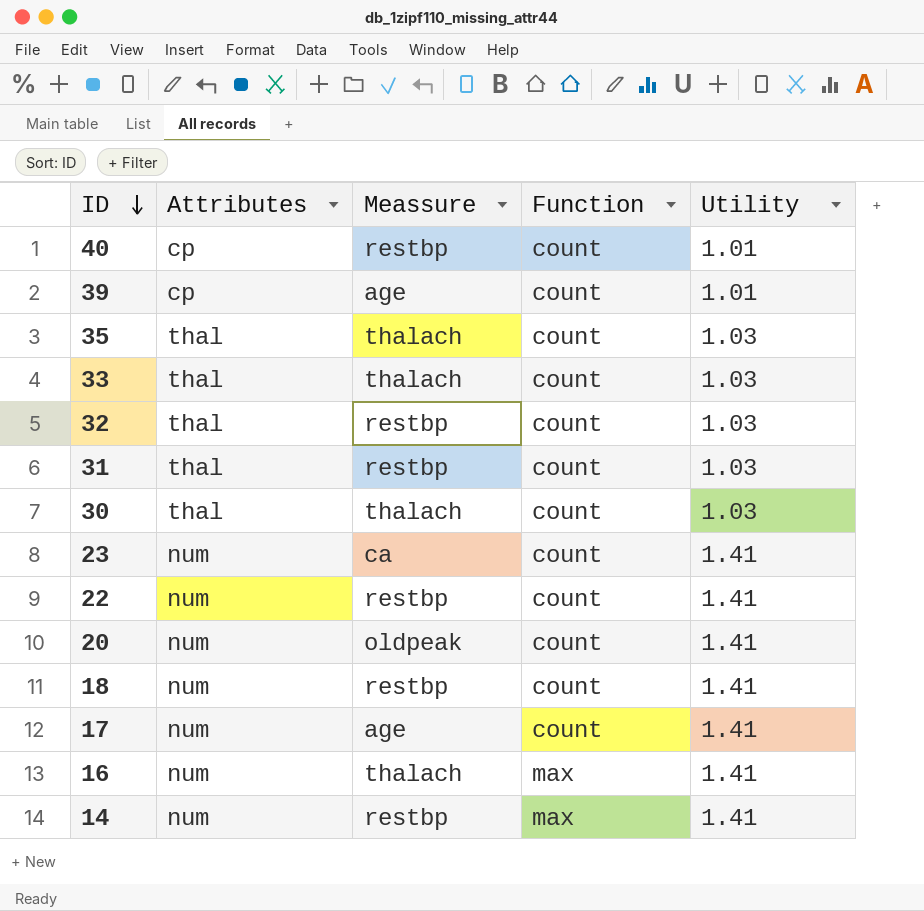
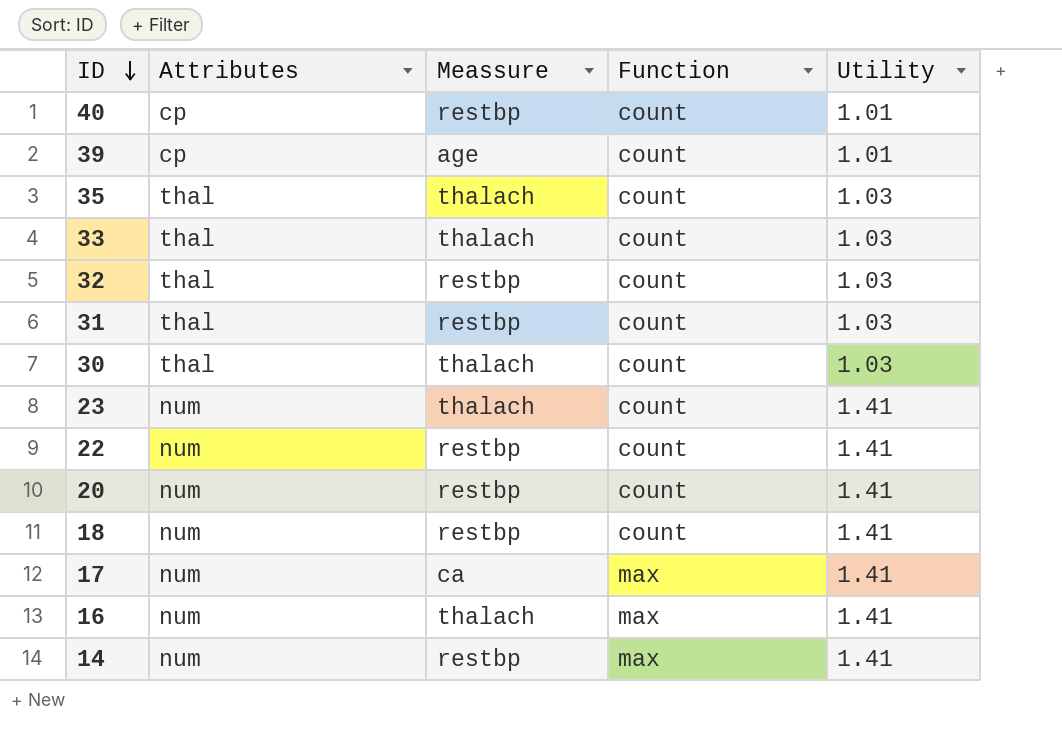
23 | Meassure: ca -> thalach
20 | Meassure: oldpeak -> restbp
17 | Meassure: age -> ca
17 | Function: count -> max

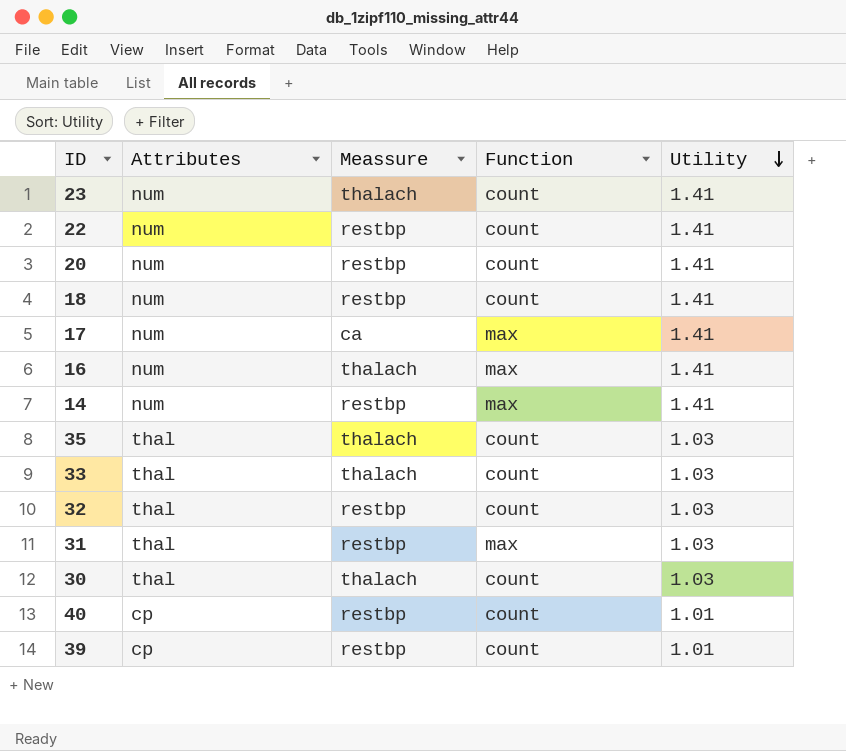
row order: ID descending -> Utility descending
31 | Function: count -> max
39 | Meassure: age -> restbp

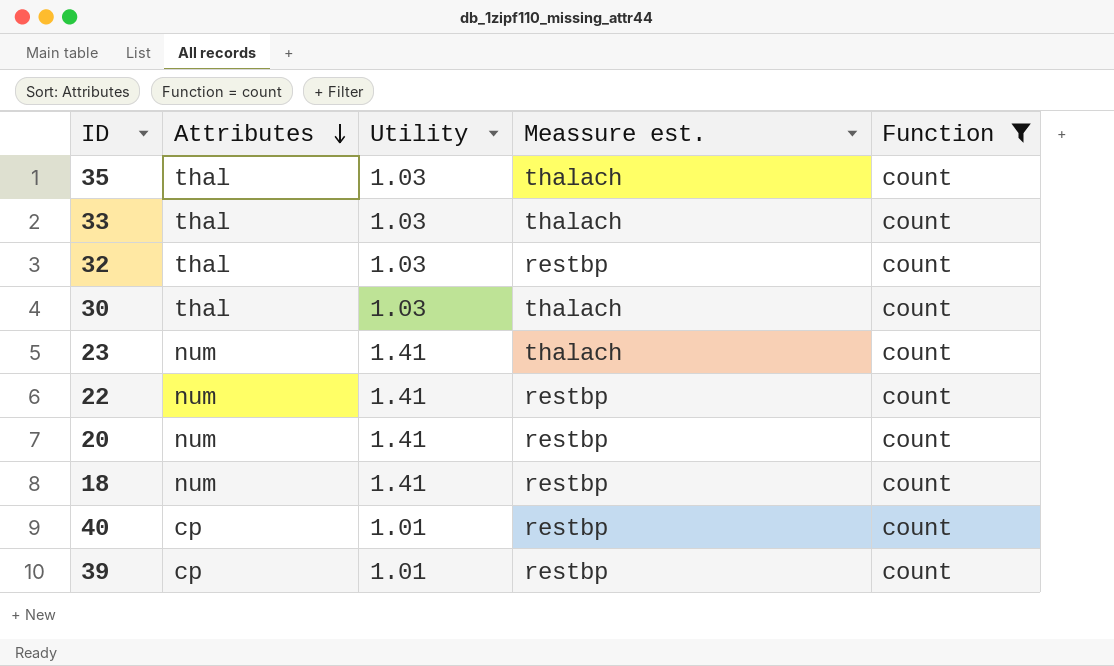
filter: none -> Function = count
row order: Utility descending -> Attributes descending
column Utility | position: 5 -> 3
column name: Meassure -> Meassure est.

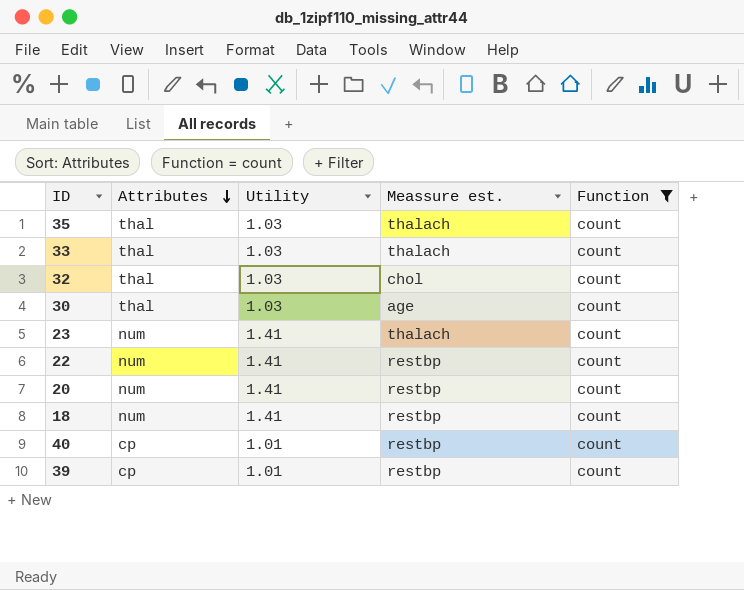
32 | Meassure est.: restbp -> chol
30 | Meassure est.: thalach -> age

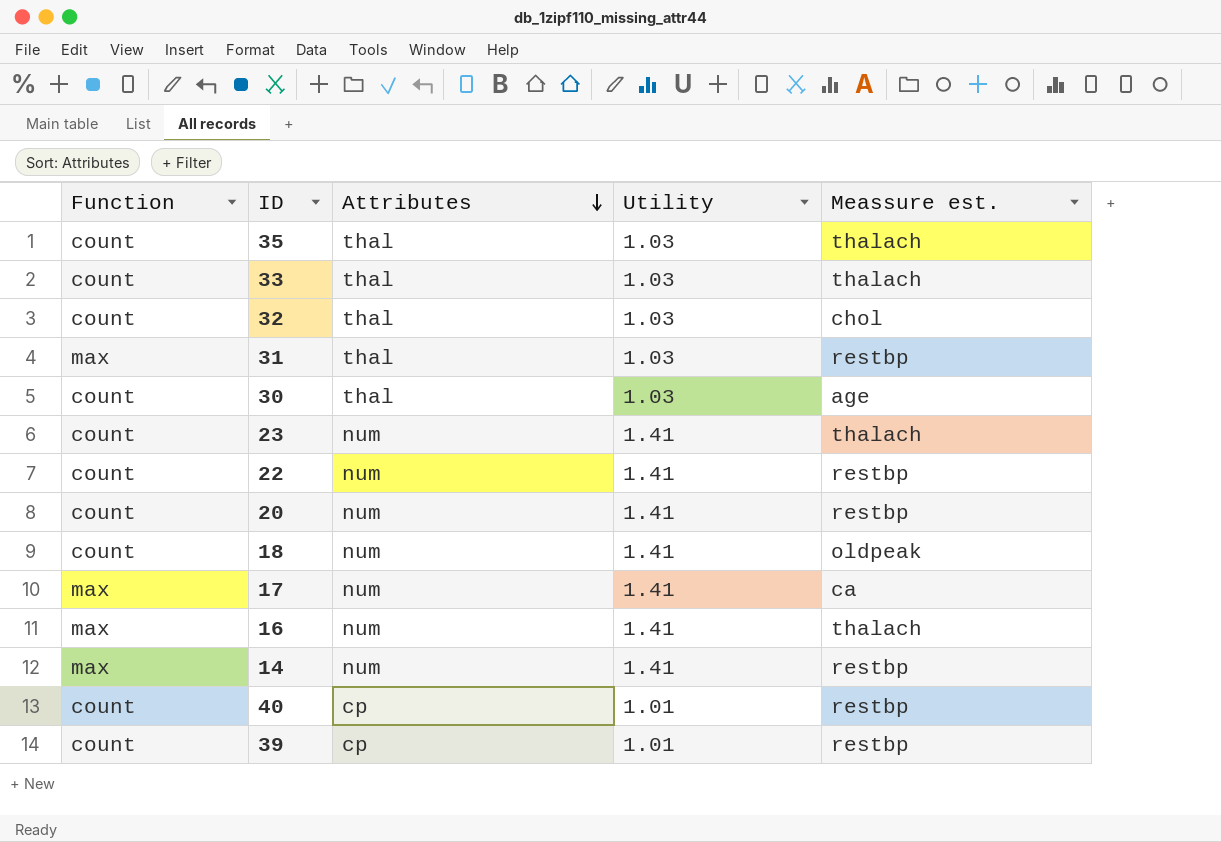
filter: Function = count -> none
column Function | position: 5 -> 1
18 | Meassure est.: restbp -> oldpeak

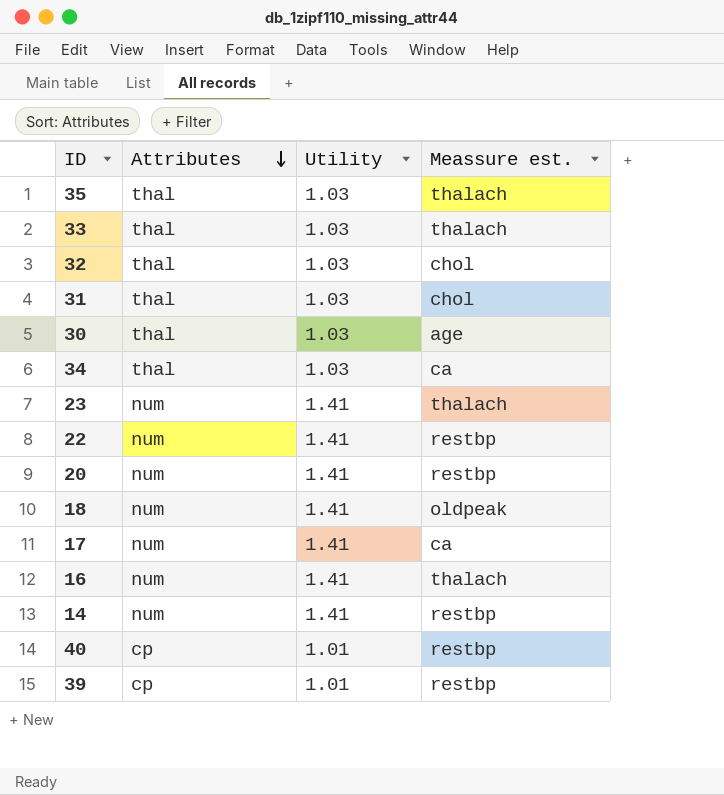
column Function | position: 1 -> none
31 | Meassure est.: restbp -> chol
row 34: none -> thal | 1.03 | ca

